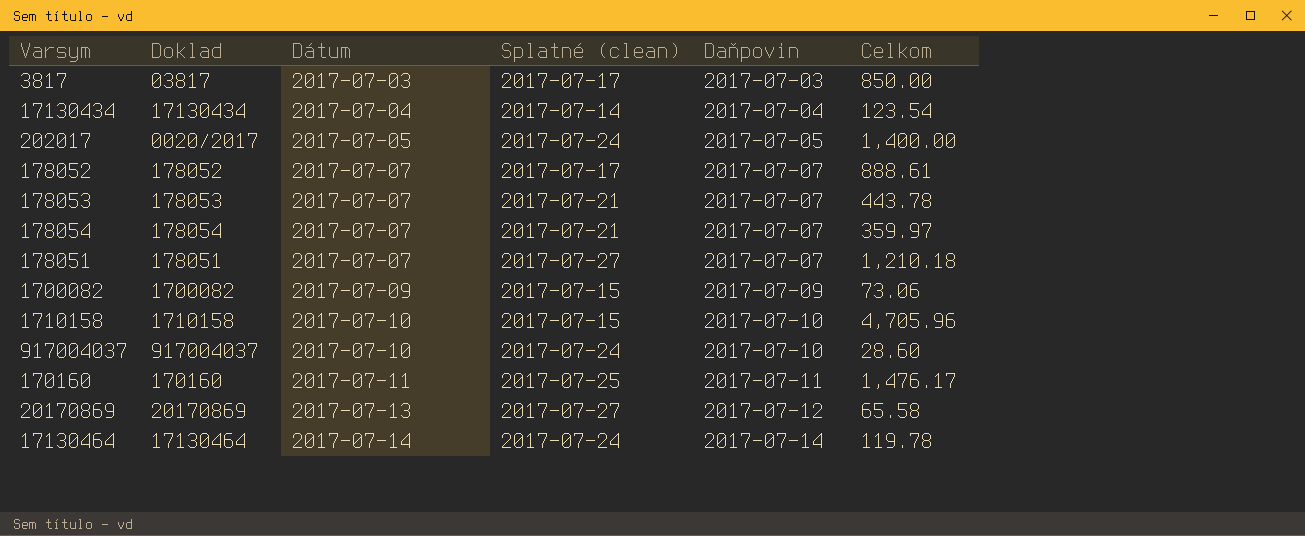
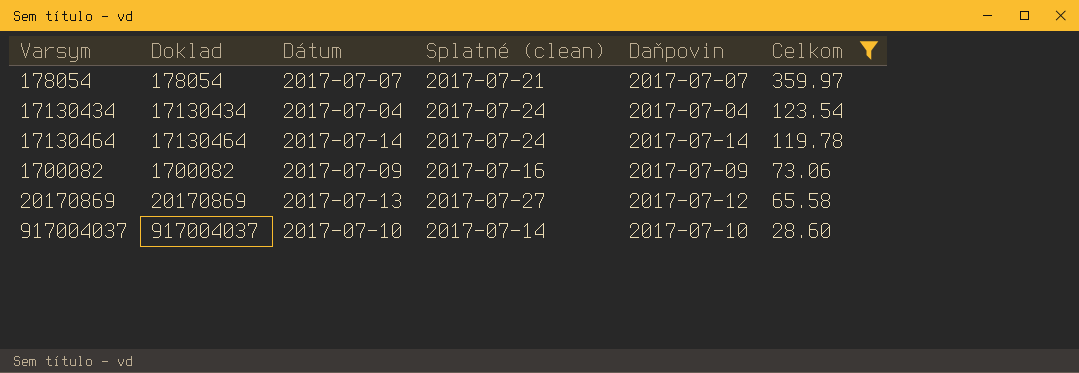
filter: none -> Celkom <= 359.97
row order: Dátum ascending -> Celkom descending
17130434 | Splatné (clean): 2017-07-14 -> 2017-07-24
1700082 | Splatné (clean): 2017-07-15 -> 2017-07-16
917004037 | Splatné (clean): 2017-07-24 -> 2017-07-14

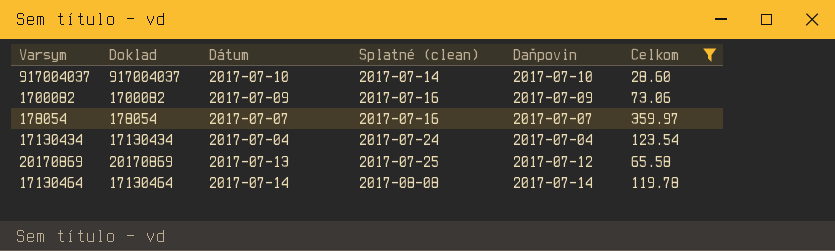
row order: Celkom descending -> Splatné (clean) ascending
178054 | Splatné (clean): 2017-07-21 -> 2017-07-16
20170869 | Splatné (clean): 2017-07-27 -> 2017-07-25
17130464 | Splatné (clean): 2017-07-24 -> 2017-08-08

